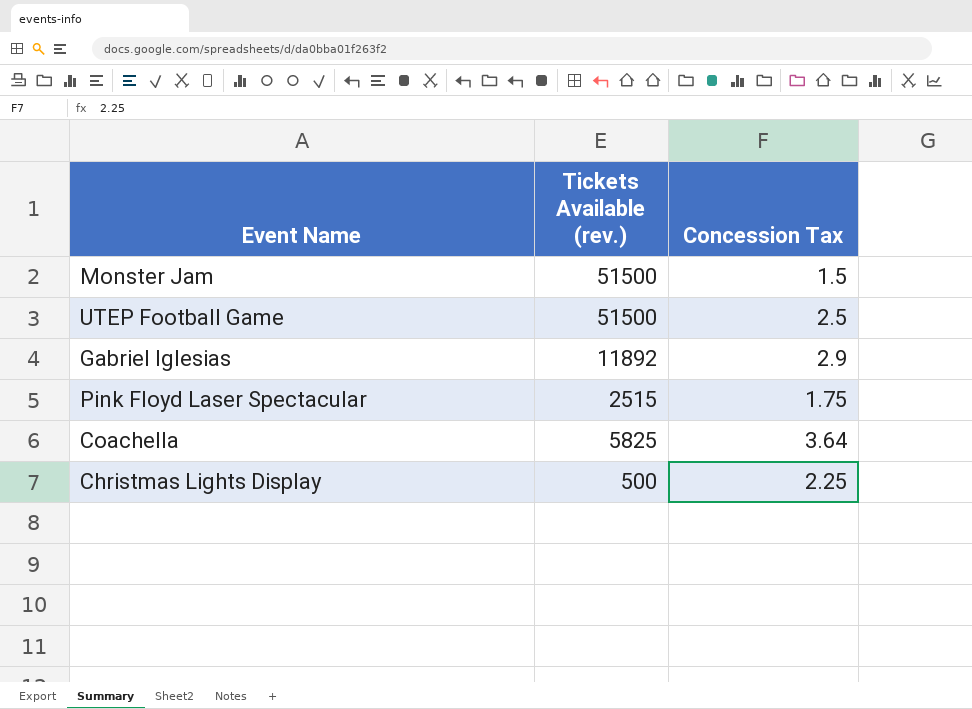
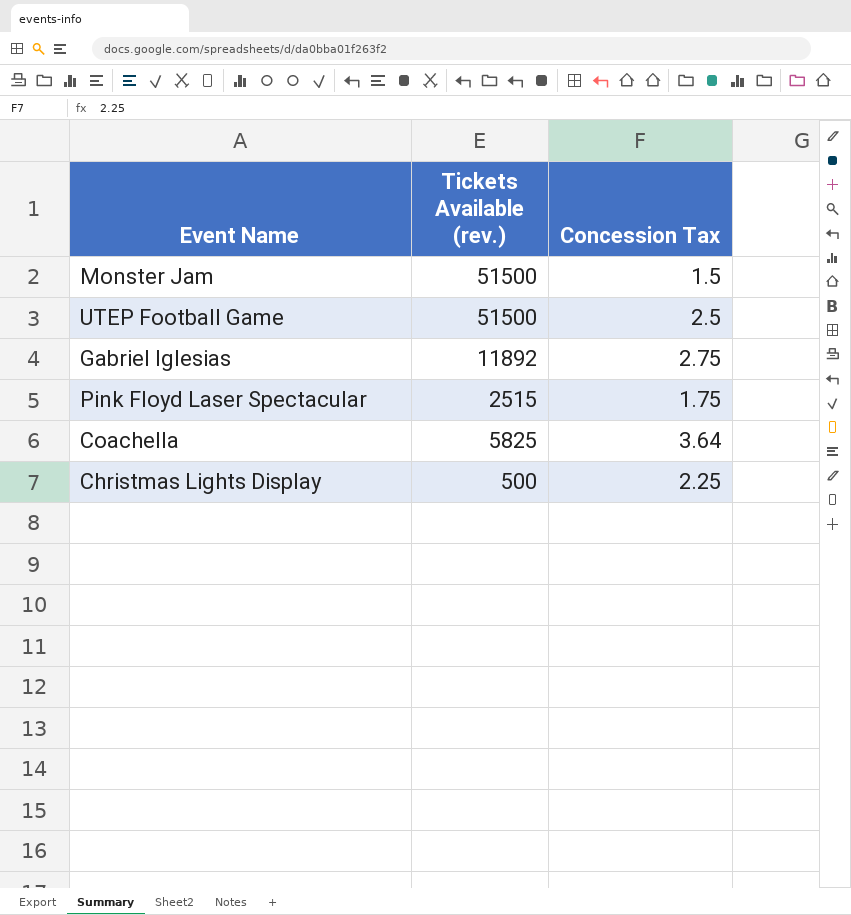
Gabriel Iglesias | Concession Tax: 2.9 -> 2.75

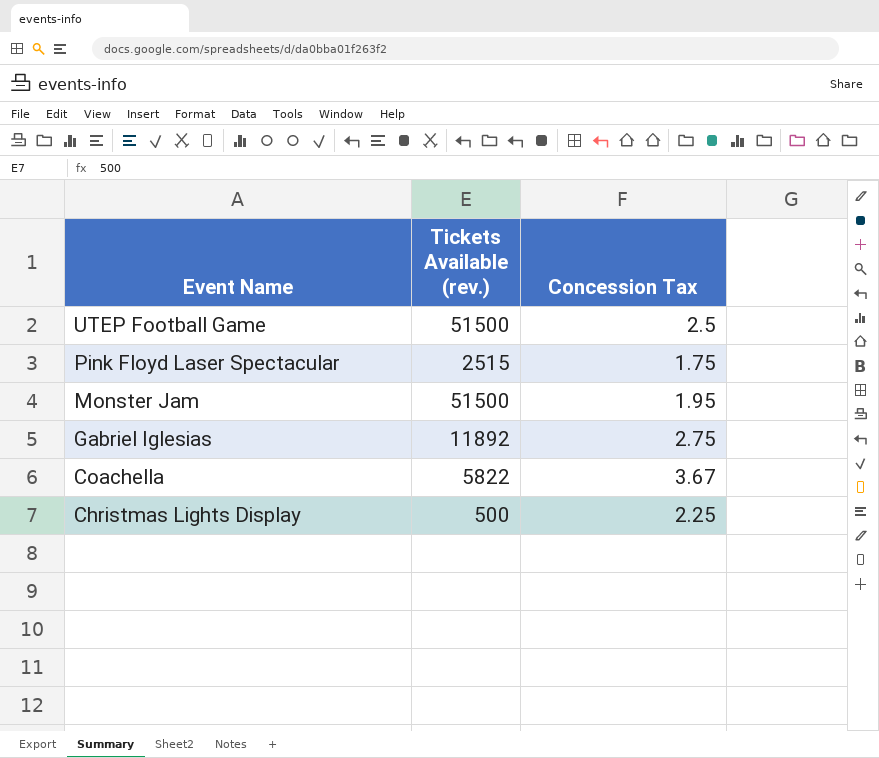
row order: none -> Event Name descending
Monster Jam | Concession Tax: 1.5 -> 1.95
Coachella | Tickets Available (rev.): 5825 -> 5822
Coachella | Concession Tax: 3.64 -> 3.67

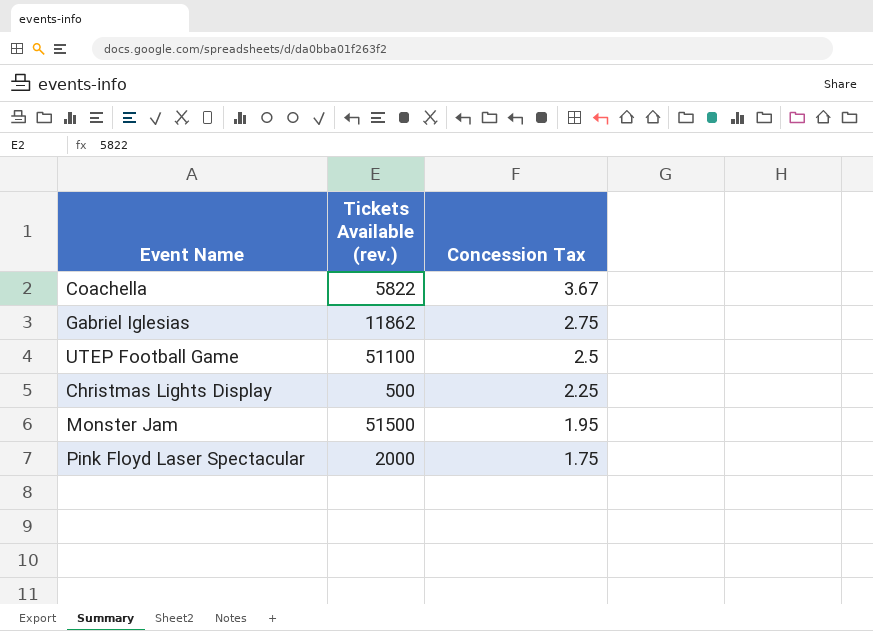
row order: Event Name descending -> Concession Tax descending
Gabriel Iglesias | Tickets Available (rev.): 11892 -> 11862
UTEP Football Game | Tickets Available (rev.): 51500 -> 51100
Pink Floyd Laser Spectacular | Tickets Available (rev.): 2515 -> 2000

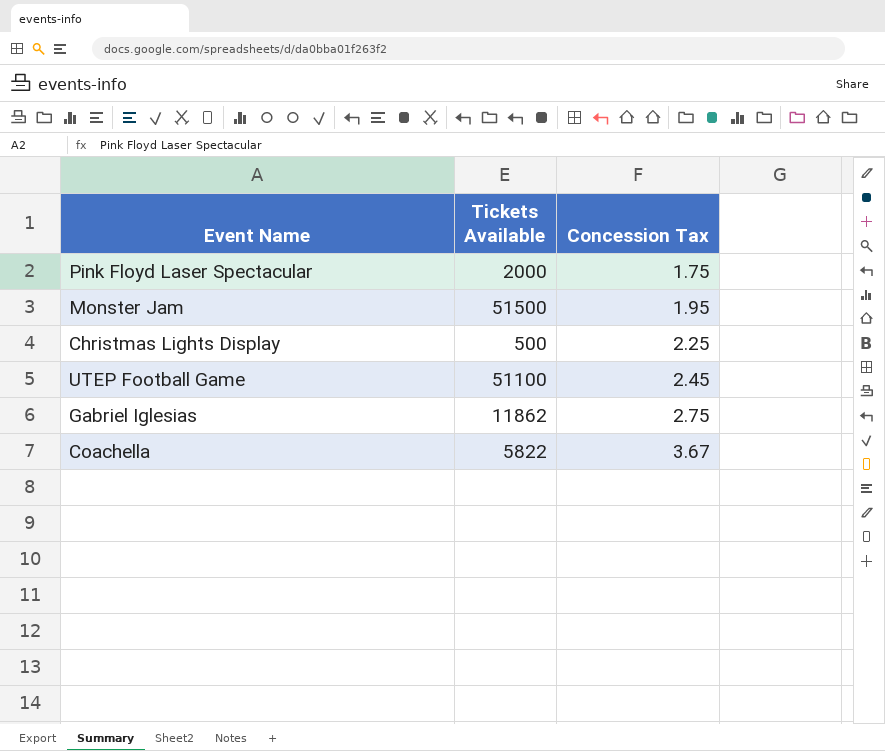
row order: Concession Tax descending -> Concession Tax ascending
column name: Tickets Available (rev.) -> Tickets Available
UTEP Football Game | Concession Tax: 2.5 -> 2.45

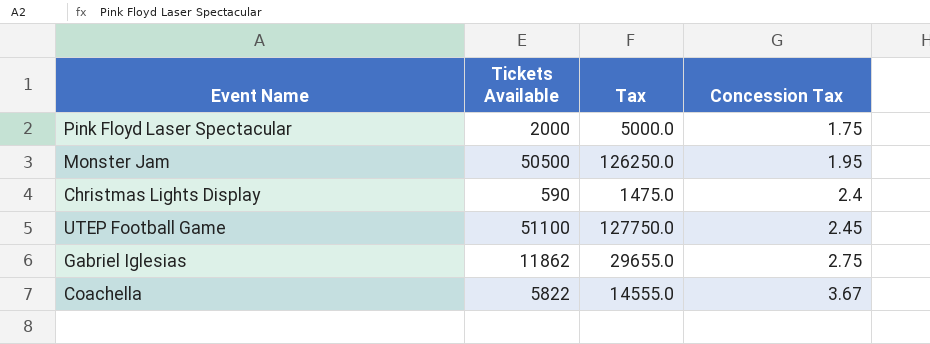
column Tax | formula: none -> [Tickets Available] * 2.5
Monster Jam | Tickets Available: 51500 -> 50500
Christmas Lights Display | Tickets Available: 500 -> 590
Christmas Lights Display | Concession Tax: 2.25 -> 2.4

